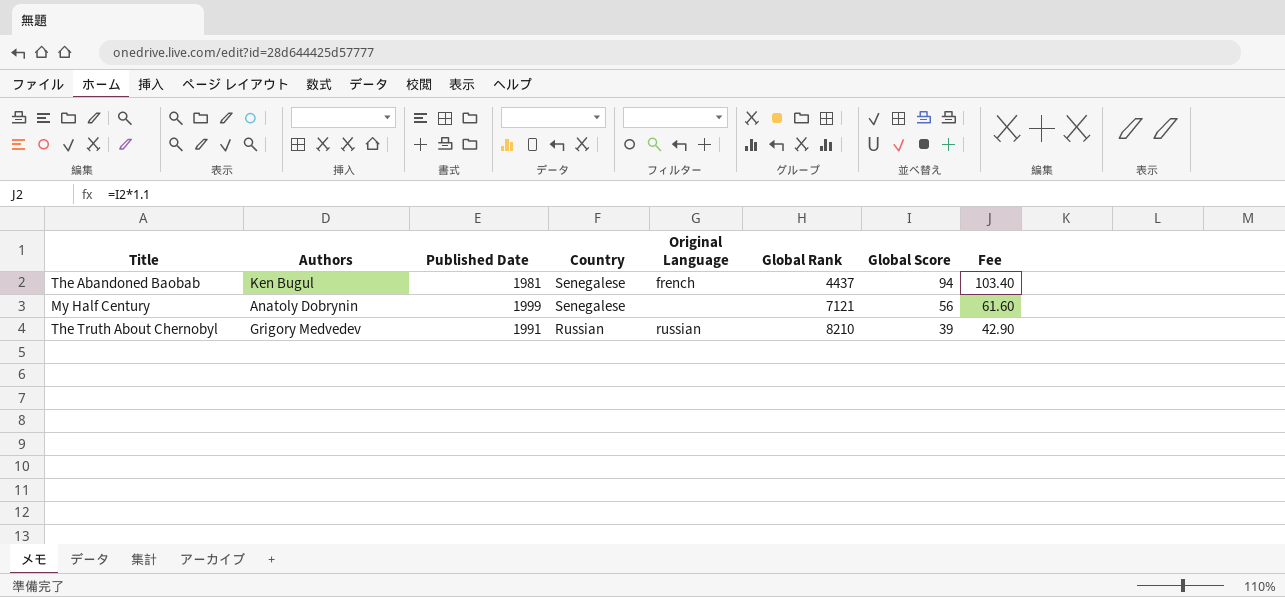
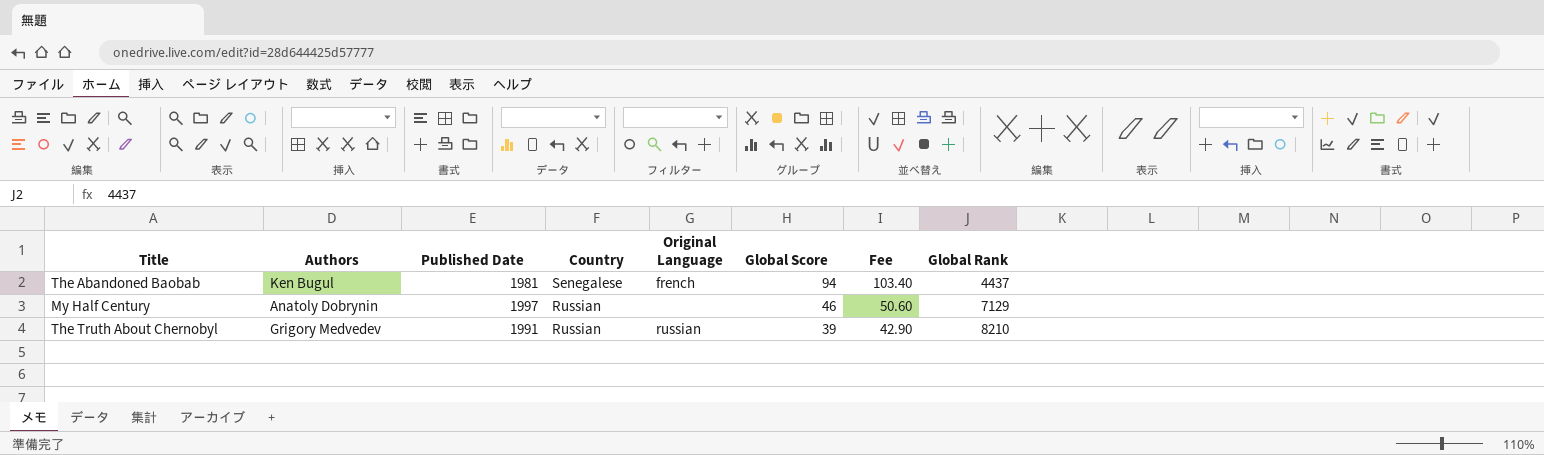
column Global Rank | position: 6 -> 8
My Half Century | Published Date: 1999 -> 1997
My Half Century | Country: Senegalese -> Russian
My Half Century | Global Score: 56 -> 46
My Half Century | Fee: 61.60 -> 50.60
My Half Century | Global Rank: 7121 -> 7129

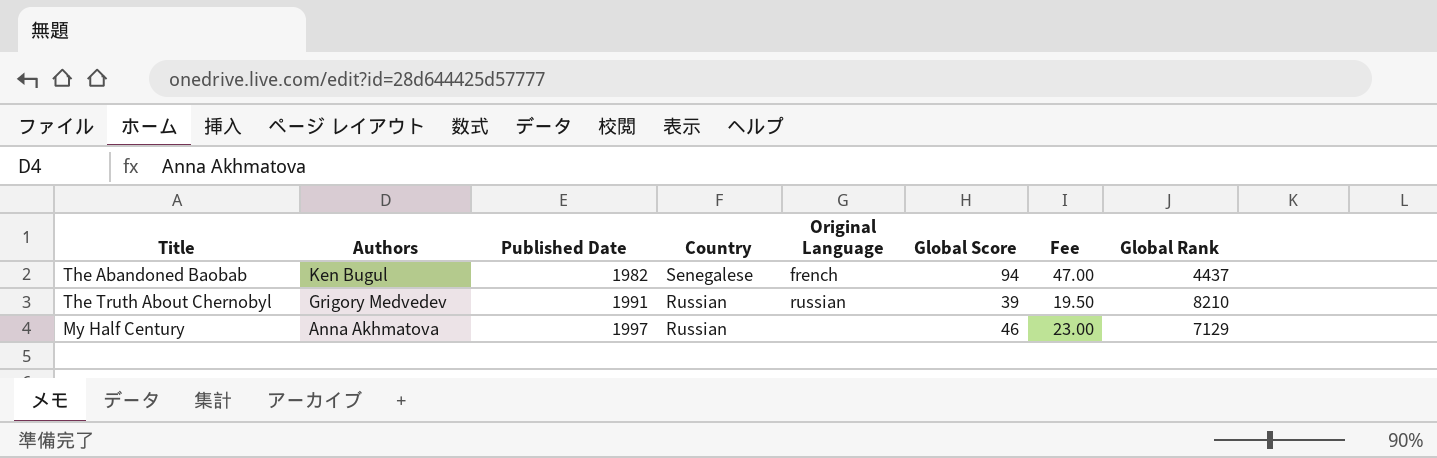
row order: Country descending -> Authors descending
column Fee | formula: [Global Score] * 1.1 -> [Global Score] * 0.5
The Abandoned Baobab | Published Date: 1981 -> 1982
My Half Century | Authors: Anatoly Dobrynin -> Anna Akhmatova

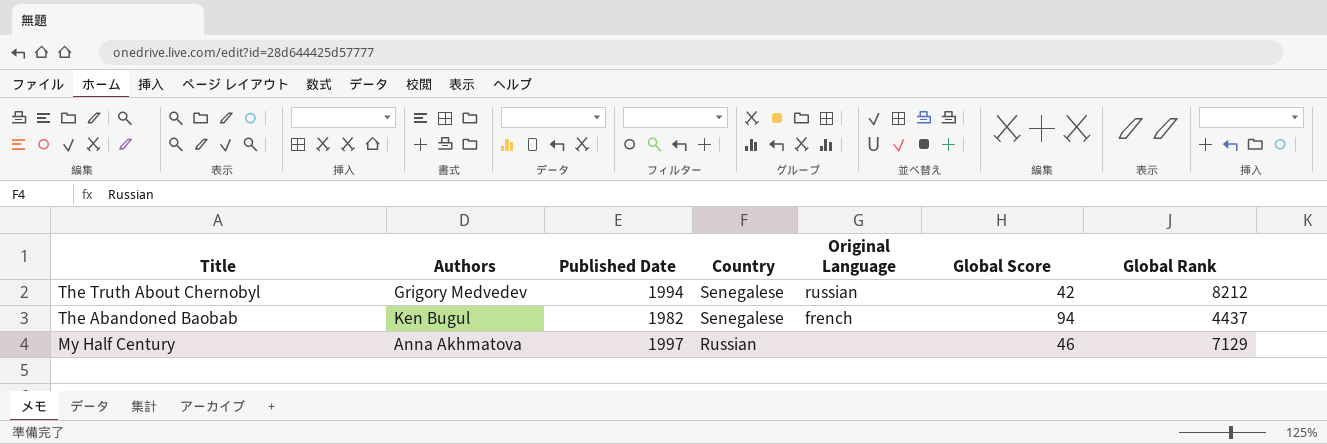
row order: Authors descending -> Title descending
column Fee | formula: [Global Score] * 0.5 -> none
The Truth About Chernobyl | Published Date: 1991 -> 1994
The Truth About Chernobyl | Country: Russian -> Senegalese
The Truth About Chernobyl | Global Score: 39 -> 42
The Truth About Chernobyl | Global Rank: 8210 -> 8212

